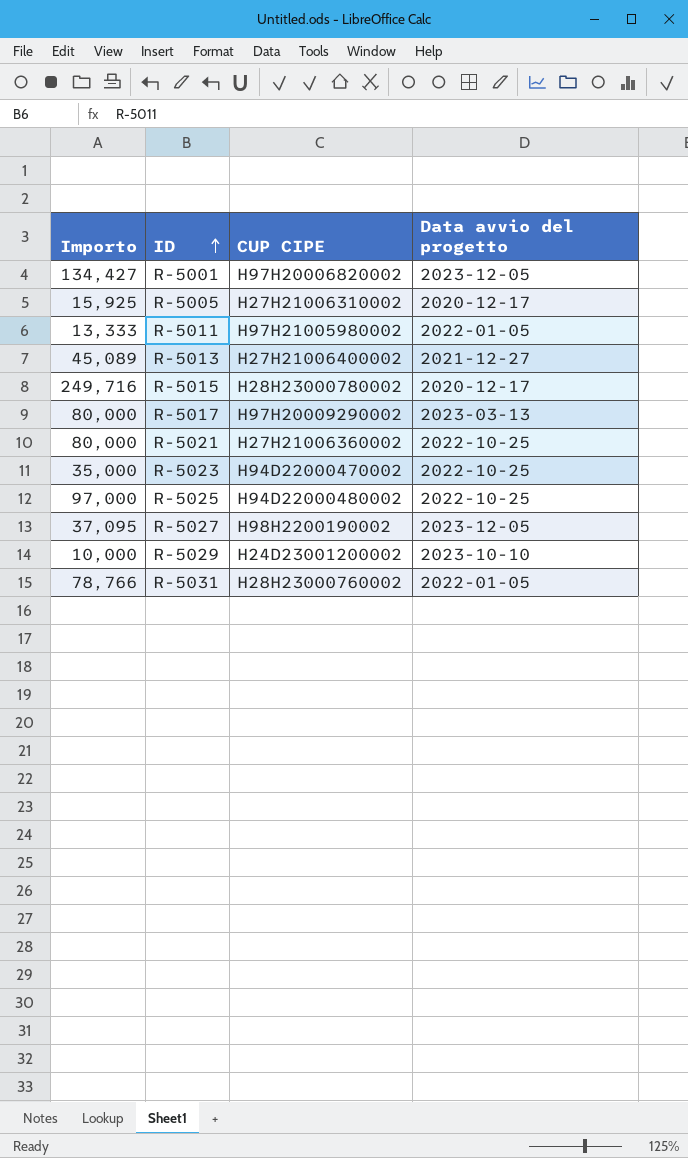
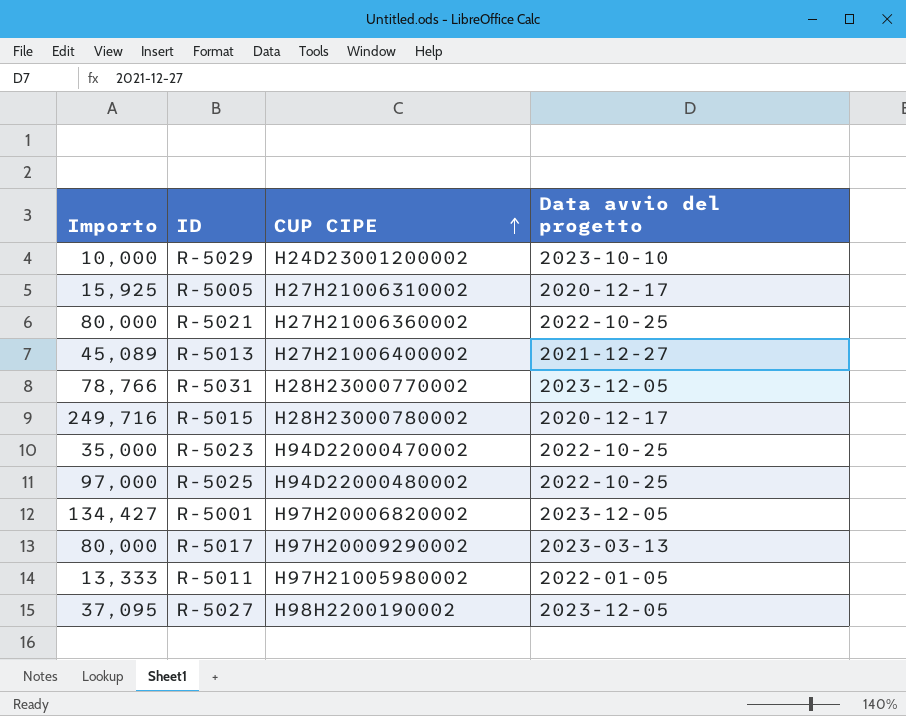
row order: ID ascending -> CUP CIPE ascending
R-5031 | CUP CIPE: H28H23000760002 -> H28H23000770002
R-5031 | Data avvio del progetto: 2022-01-05 -> 2023-12-05

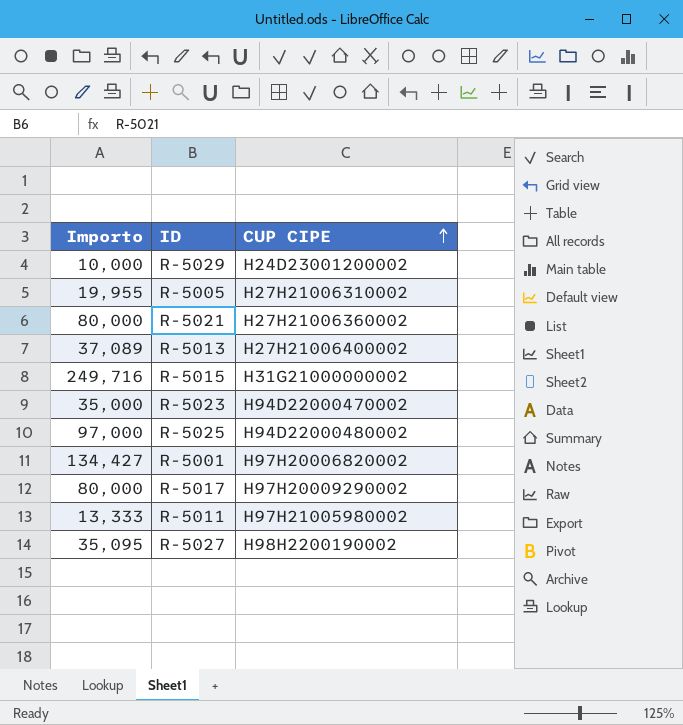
column Data avvio del progetto | position: 4 -> none
row R-5031: 78,766 | H28H23000770002 | 2023-12-05 -> none
R-5005 | Importo: 15,925 -> 19,955
R-5013 | Importo: 45,089 -> 37,089
R-5015 | CUP CIPE: H28H23000780002 -> H31G21000000002
R-5027 | Importo: 37,095 -> 35,095

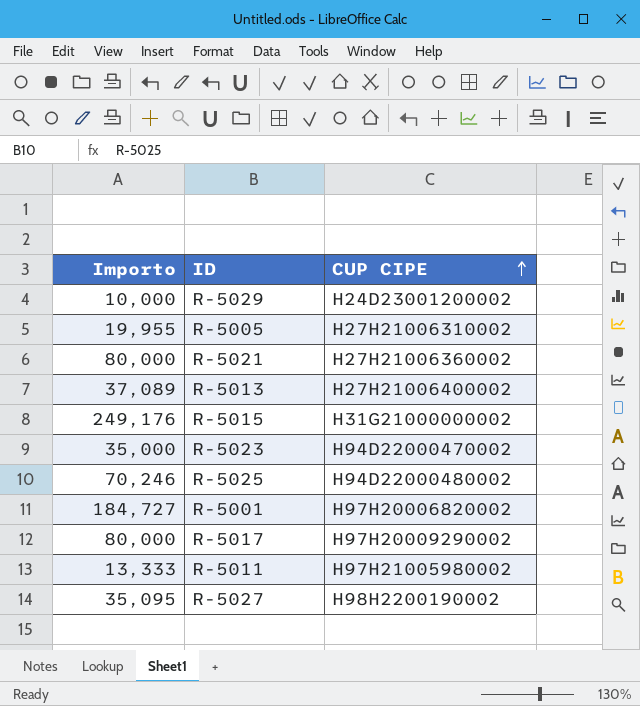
R-5015 | Importo: 249,716 -> 249,176
R-5025 | Importo: 97,000 -> 70,246
R-5001 | Importo: 134,427 -> 184,727

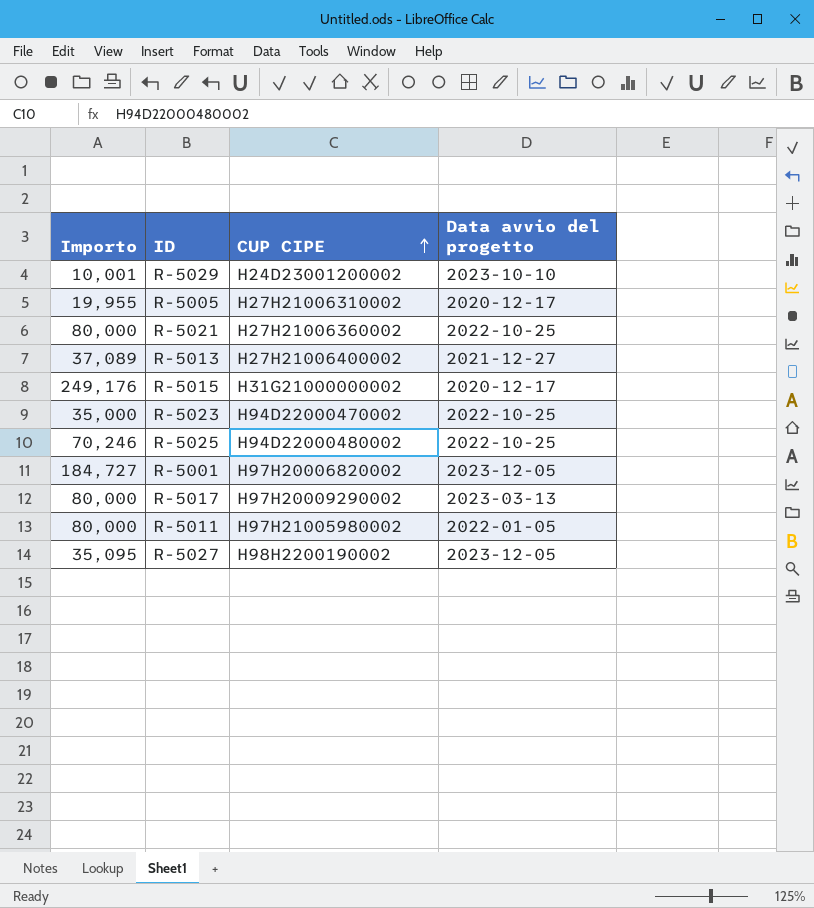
column Data avvio del progetto | position: none -> 4
R-5029 | Importo: 10,000 -> 10,001
R-5011 | Importo: 13,333 -> 80,000

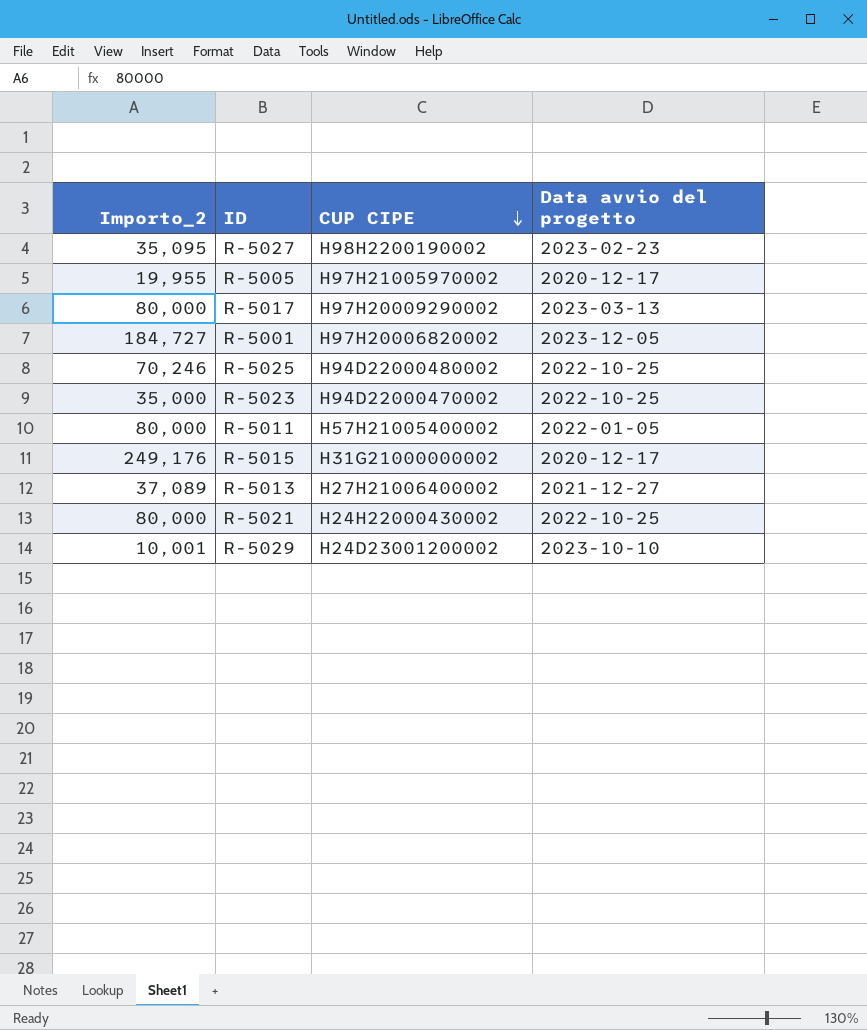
row order: CUP CIPE ascending -> CUP CIPE descending
column name: Importo -> Importo_2
R-5027 | Data avvio del progetto: 2023-12-05 -> 2023-02-23
R-5005 | CUP CIPE: H27H21006310002 -> H97H21005970002
R-5011 | CUP CIPE: H97H21005980002 -> H57H21005400002
R-5021 | CUP CIPE: H27H21006360002 -> H24H22000430002

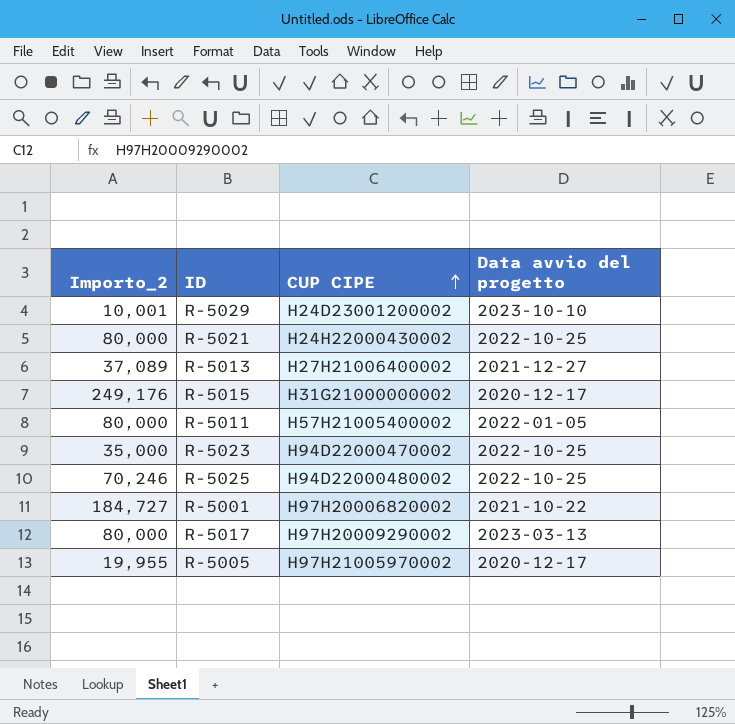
row order: CUP CIPE descending -> CUP CIPE ascending
row R-5027: 35,095 | H98H2200190002 | 2023-02-23 -> none
R-5001 | Data avvio del progetto: 2023-12-05 -> 2021-10-22

